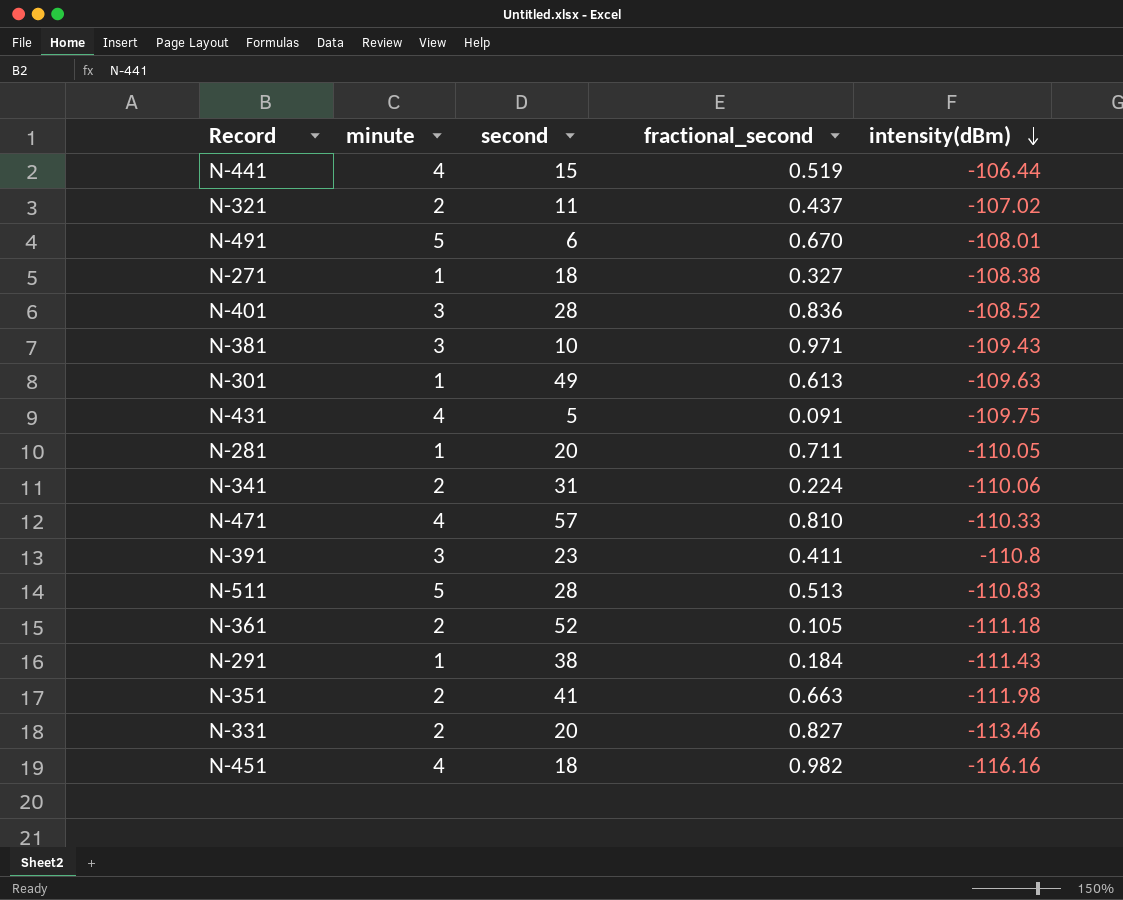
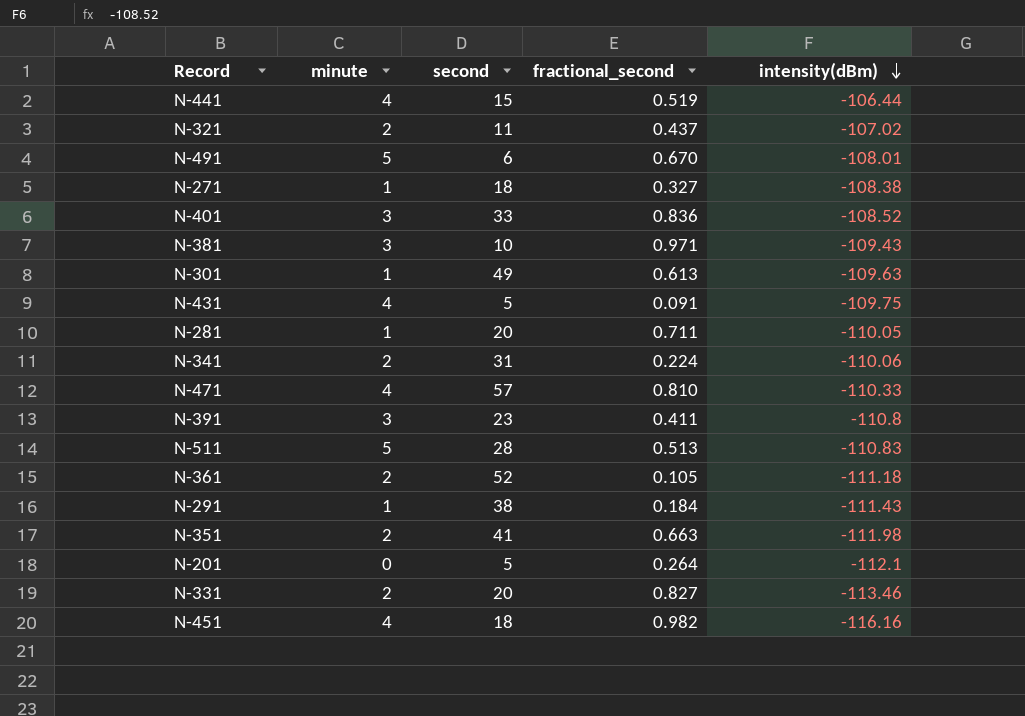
N-401 | second: 28 -> 33
row N-201: none -> 0 | 5 | 0.264 | -112.1

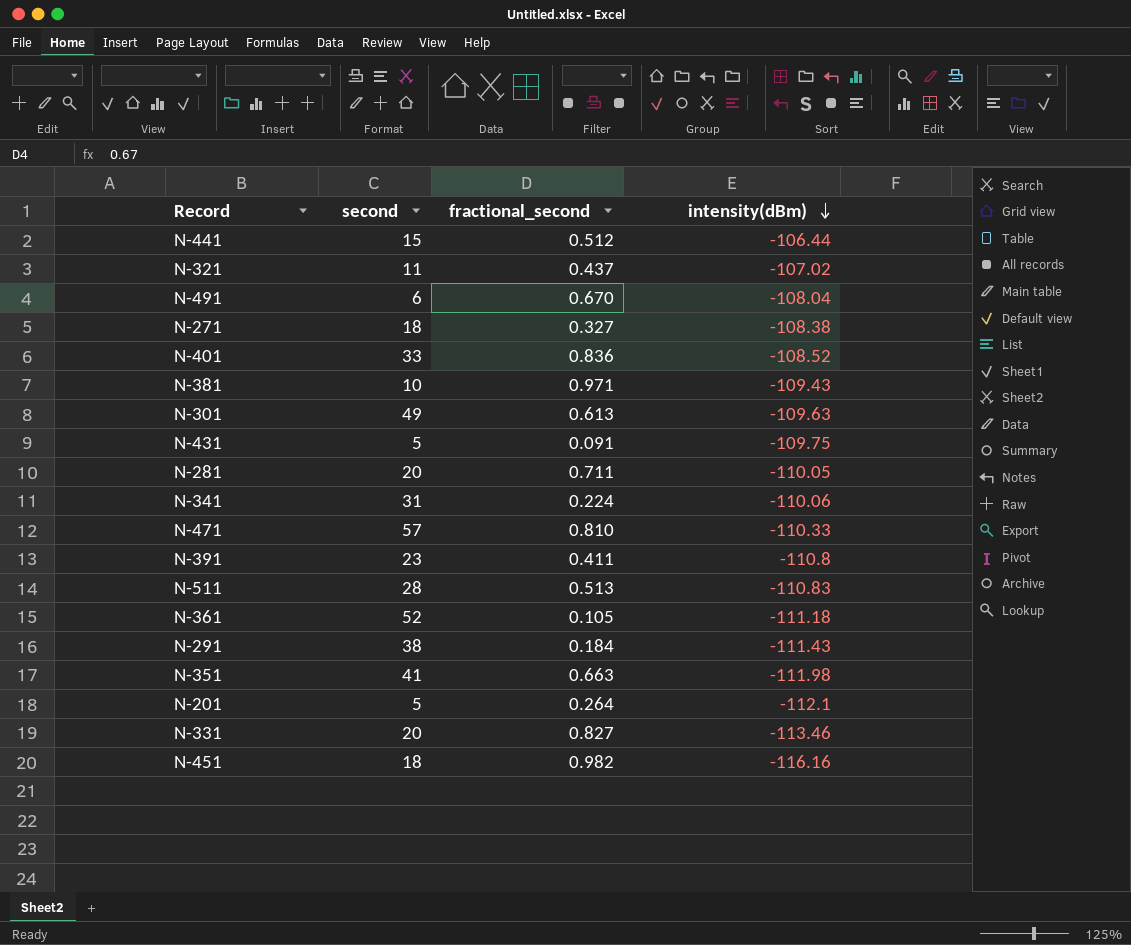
column minute | position: 2 -> none
N-441 | fractional_second: 0.519 -> 0.512
N-491 | intensity(dBm): -108.01 -> -108.04

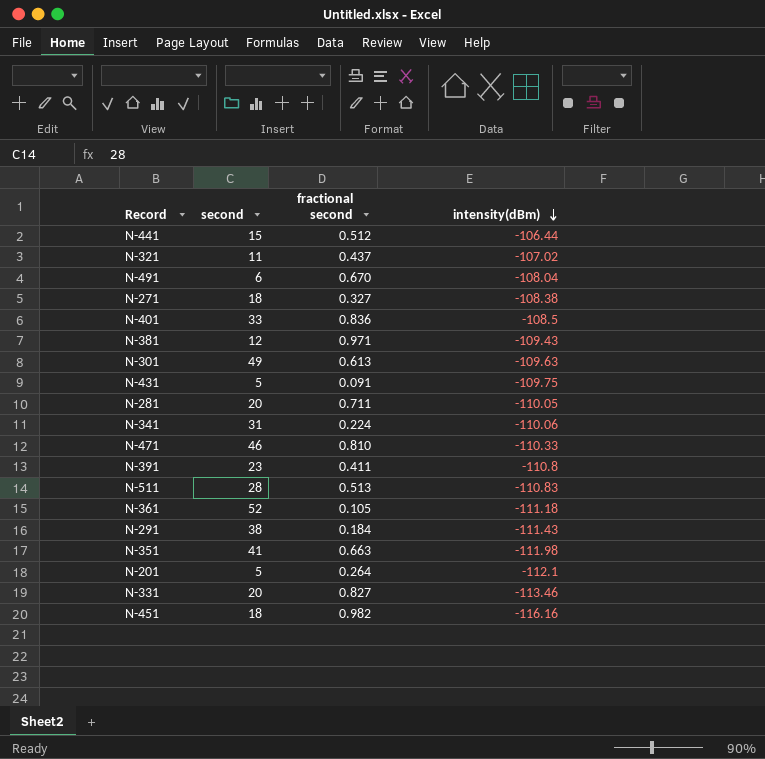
column name: fractional_second -> fractional second
N-401 | intensity(dBm): -108.52 -> -108.5
N-381 | second: 10 -> 12
N-471 | second: 57 -> 46

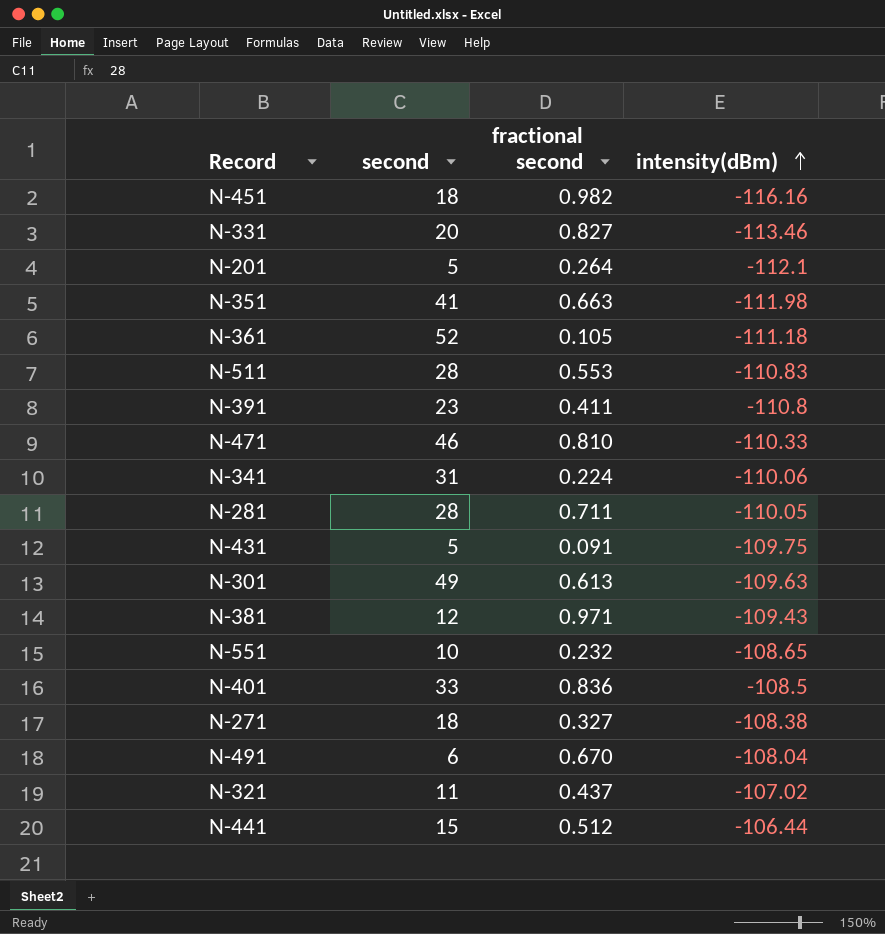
row order: intensity(dBm) descending -> intensity(dBm) ascending
row N-291: 38 | 0.184 | -111.43 -> none
N-511 | fractional second: 0.513 -> 0.553
N-281 | second: 20 -> 28
row N-551: none -> 10 | 0.232 | -108.65

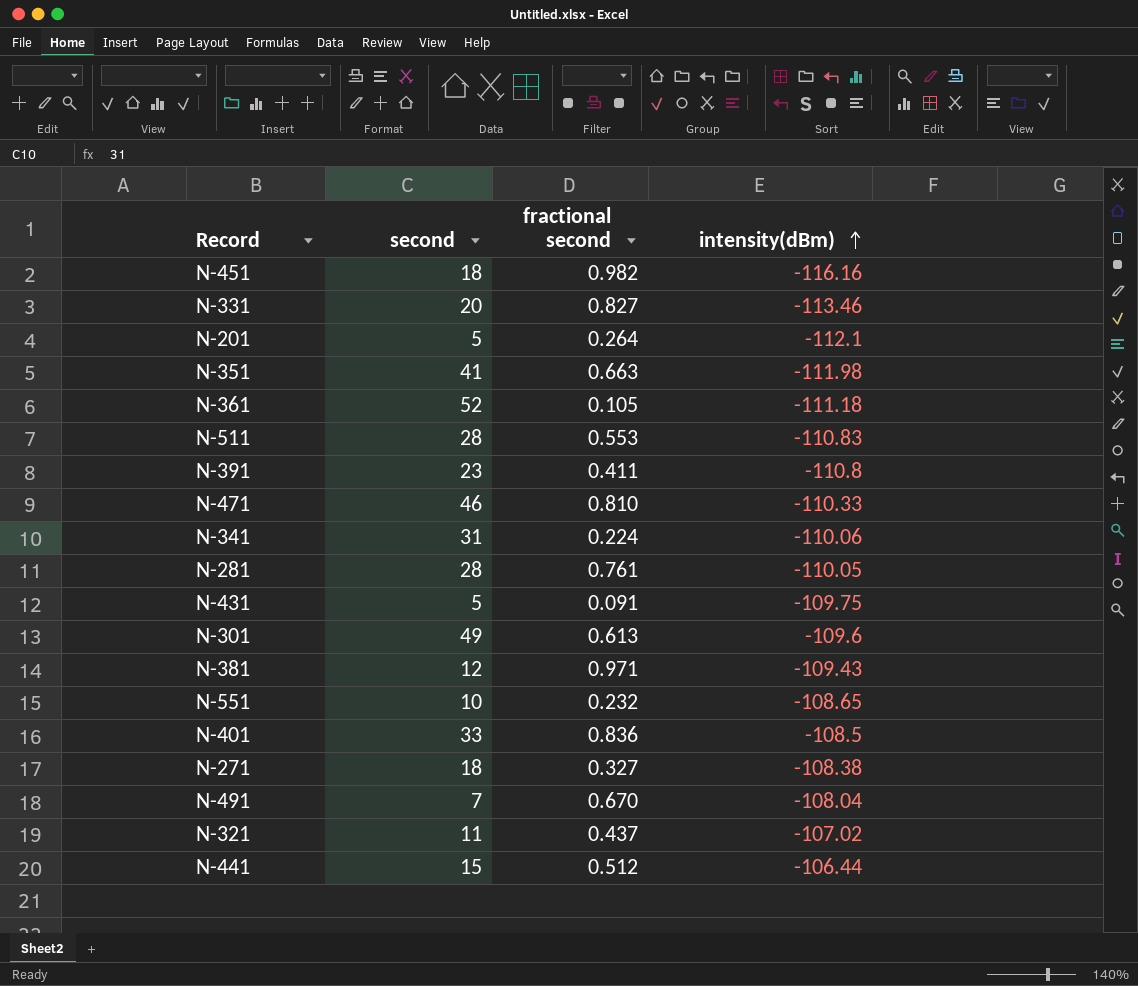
N-281 | fractional second: 0.711 -> 0.761
N-301 | intensity(dBm): -109.63 -> -109.6
N-491 | second: 6 -> 7

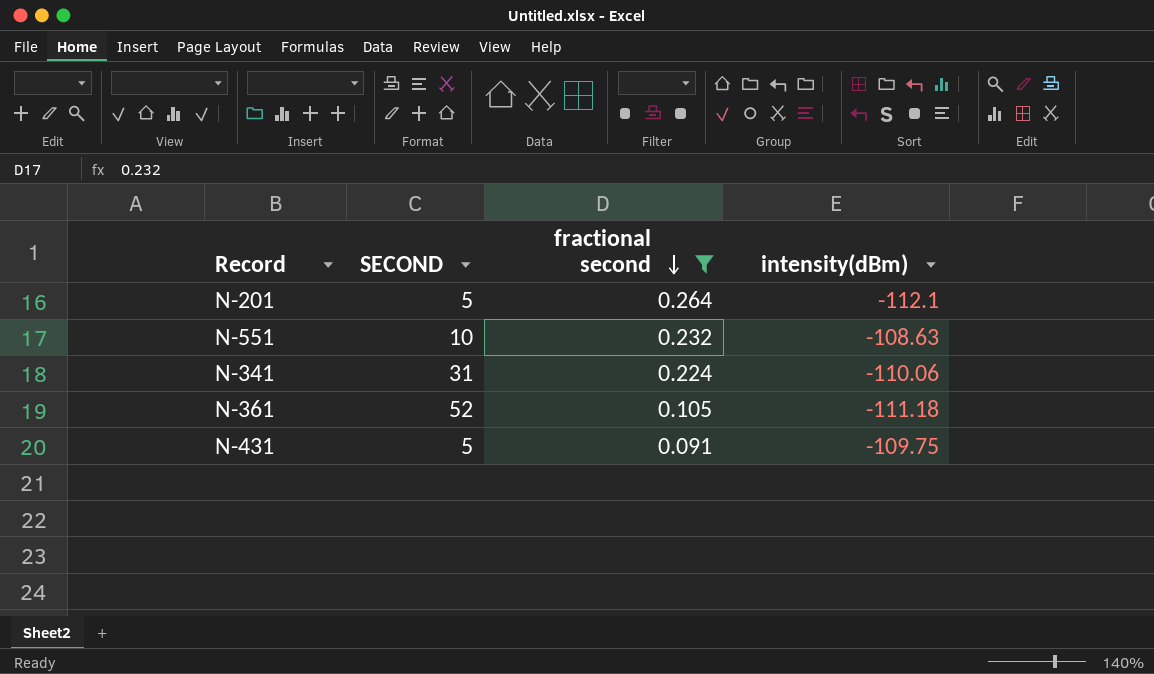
filter: none -> fractional second <= 0.264
row order: intensity(dBm) ascending -> fractional second descending
column name: second -> SECOND
N-551 | intensity(dBm): -108.65 -> -108.63

